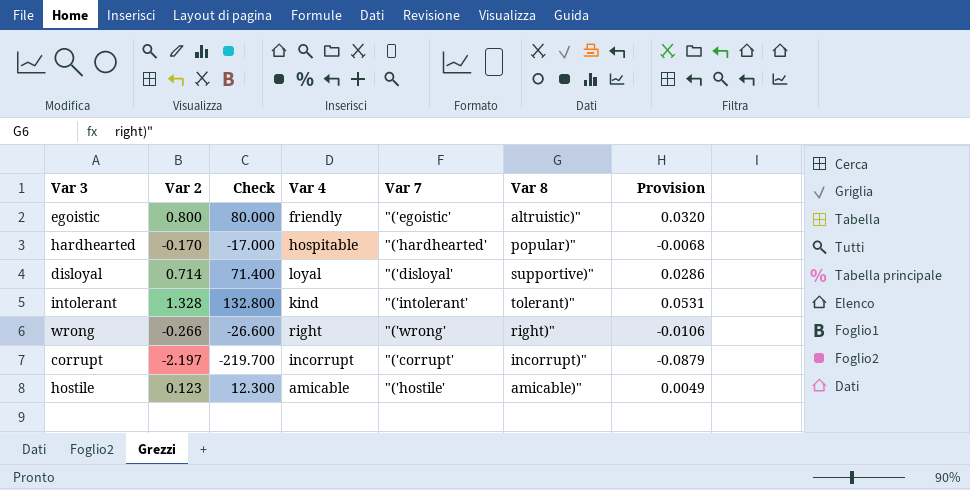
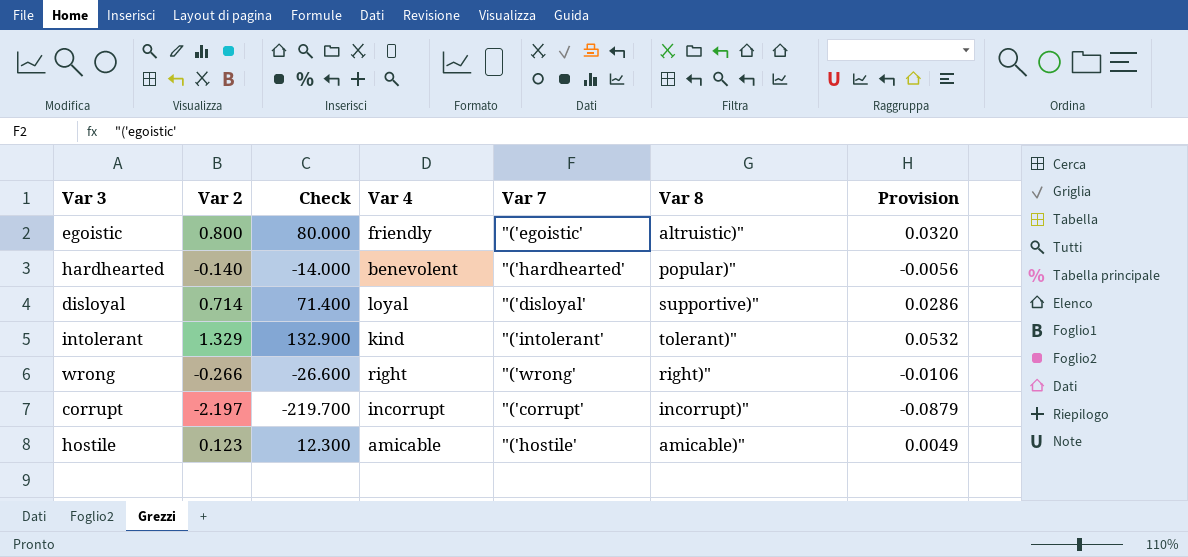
hardhearted | Var 2: -0.170 -> -0.140
hardhearted | Check: -17.000 -> -14.000
hardhearted | Var 4: hospitable -> benevolent
hardhearted | Provision: -0.0068 -> -0.0056
intolerant | Var 2: 1.328 -> 1.329
intolerant | Check: 132.800 -> 132.900
intolerant | Provision: 0.0531 -> 0.0532

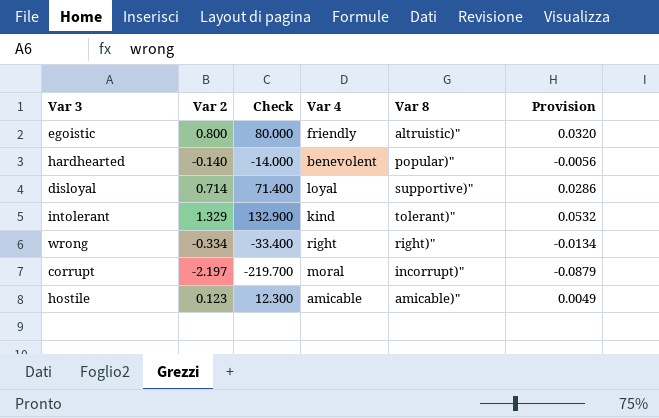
column Var 7 | position: 5 -> none
wrong | Var 2: -0.266 -> -0.334
wrong | Check: -26.600 -> -33.400
wrong | Provision: -0.0106 -> -0.0134
corrupt | Var 4: incorrupt -> moral

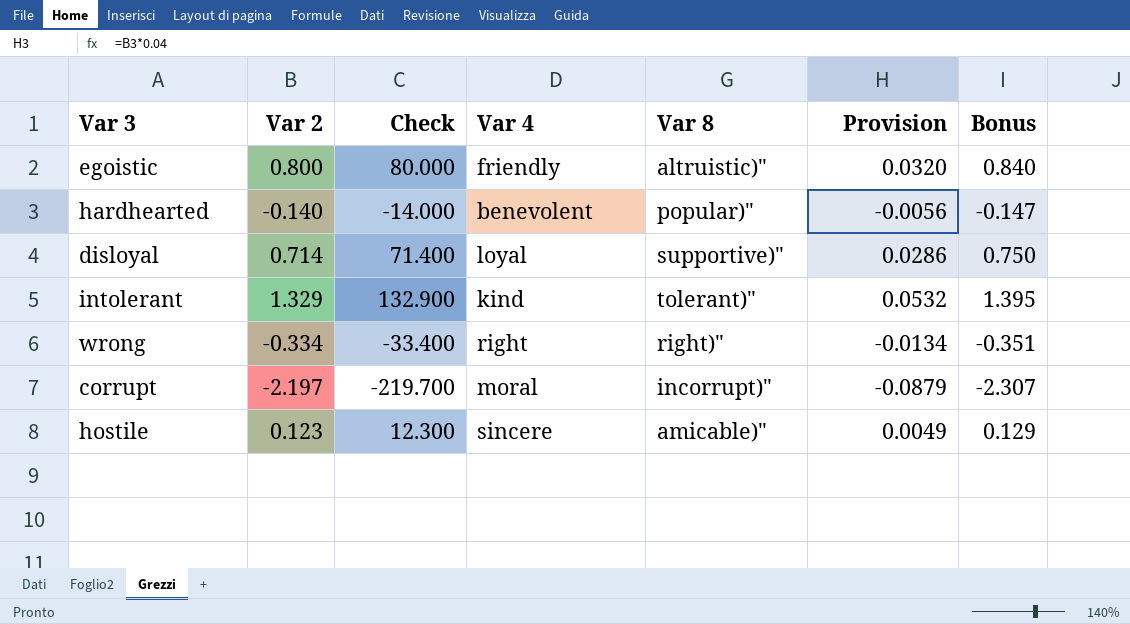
column Bonus | formula: none -> [Var 2] * 1.05
hostile | Var 4: amicable -> sincere

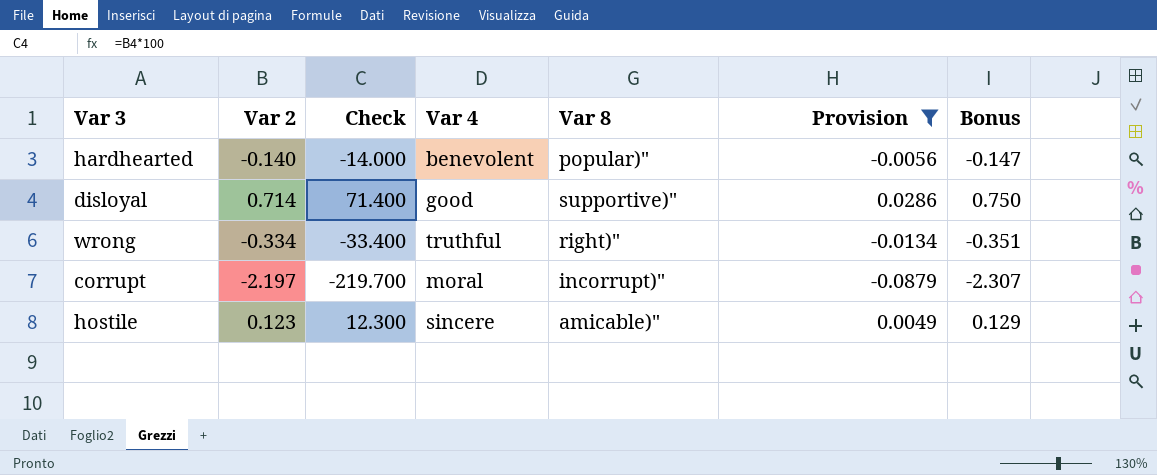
filter: none -> Provision <= 0.0286
disloyal | Var 4: loyal -> good
wrong | Var 4: right -> truthful

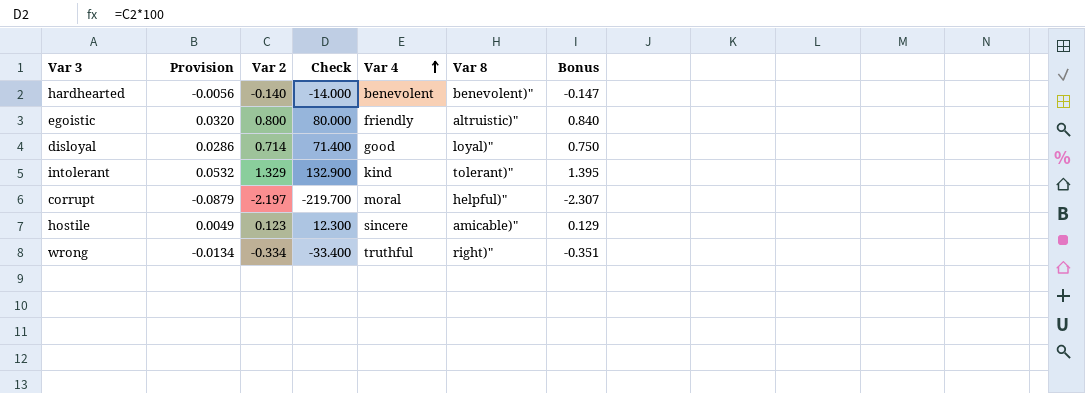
filter: Provision <= 0.0286 -> none
row order: none -> Var 4 ascending
column Provision | position: 6 -> 2
hardhearted | Var 8: popular)" -> benevolent)"
disloyal | Var 8: supportive)" -> loyal)"
corrupt | Var 8: incorrupt)" -> helpful)"

